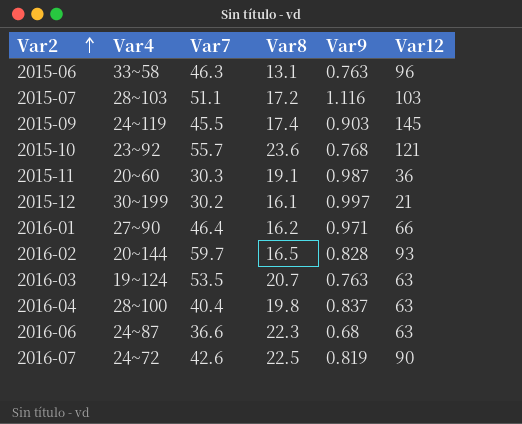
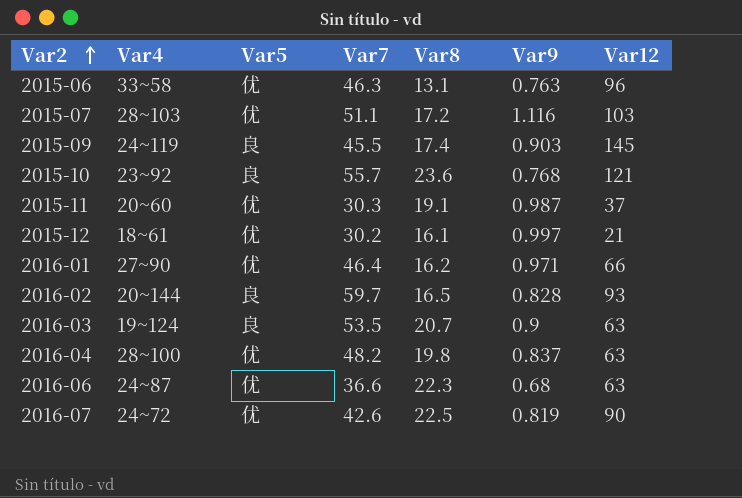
column Var5 | position: none -> 3
2015-11 | Var12: 36 -> 37
2015-12 | Var4: 30~199 -> 18~61
2016-03 | Var9: 0.763 -> 0.9
2016-04 | Var7: 40.4 -> 48.2

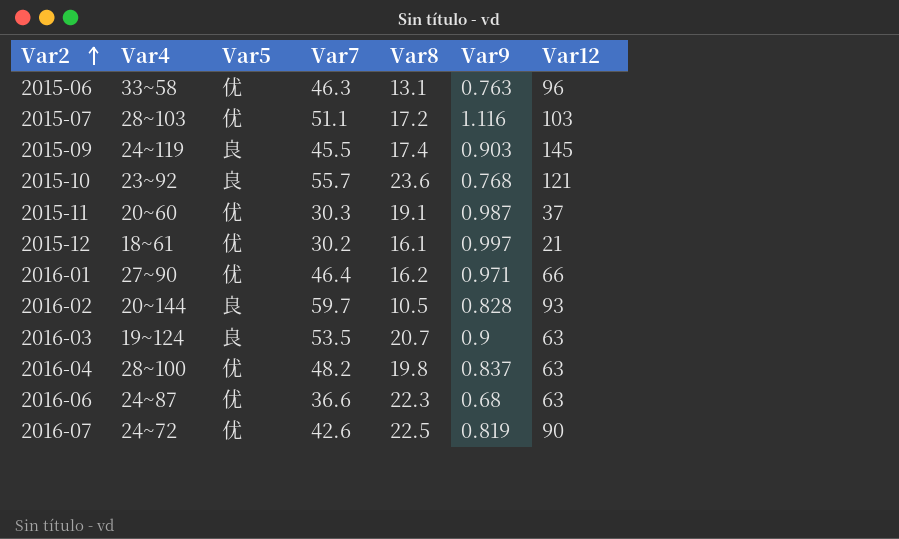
2016-02 | Var8: 16.5 -> 10.5

